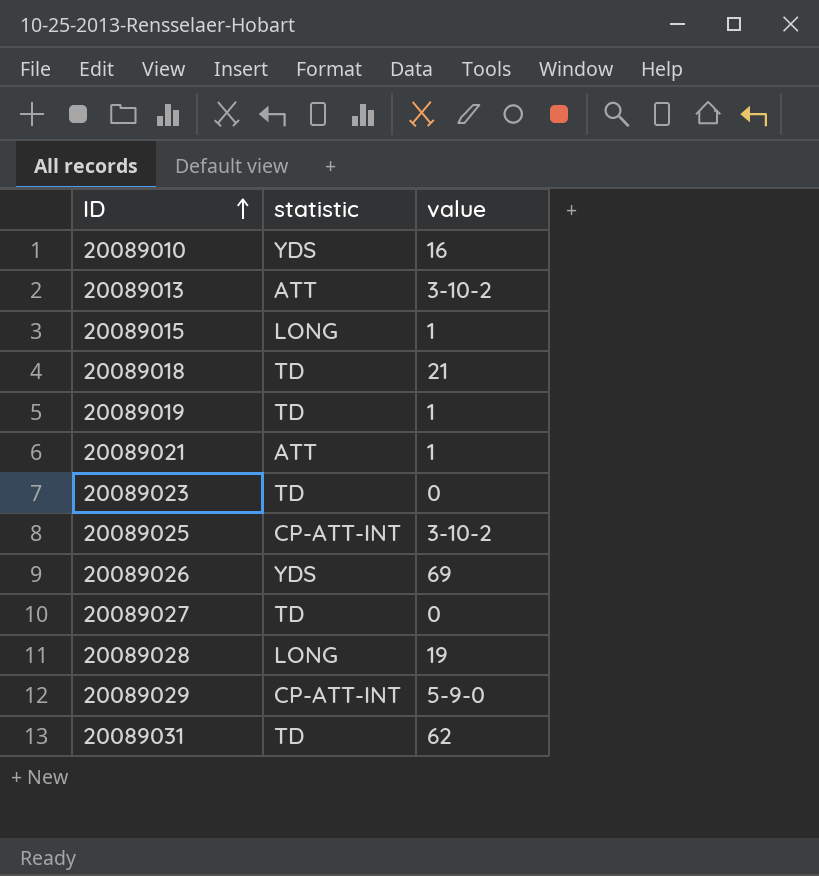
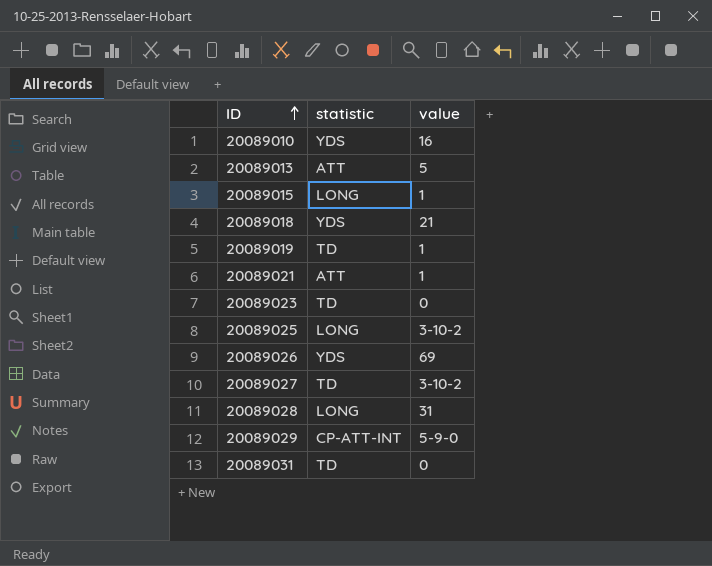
20089013 | value: 3-10-2 -> 5
20089018 | statistic: TD -> YDS
20089025 | statistic: CP-ATT-INT -> LONG
20089027 | value: 0 -> 3-10-2
20089028 | value: 19 -> 31
20089031 | value: 62 -> 0

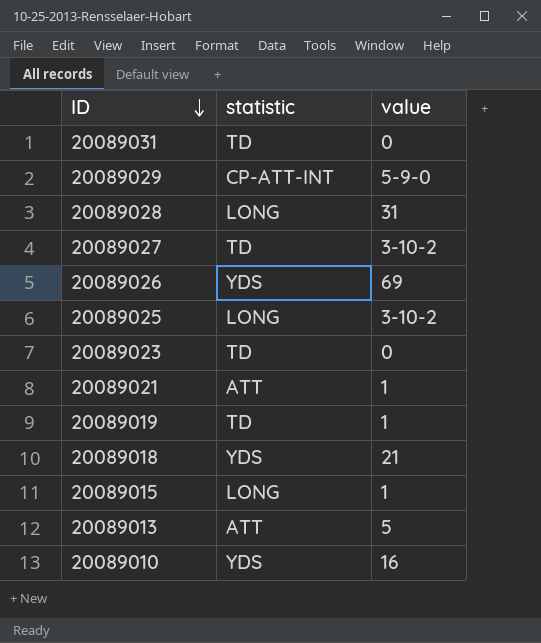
row order: ID ascending -> ID descending

